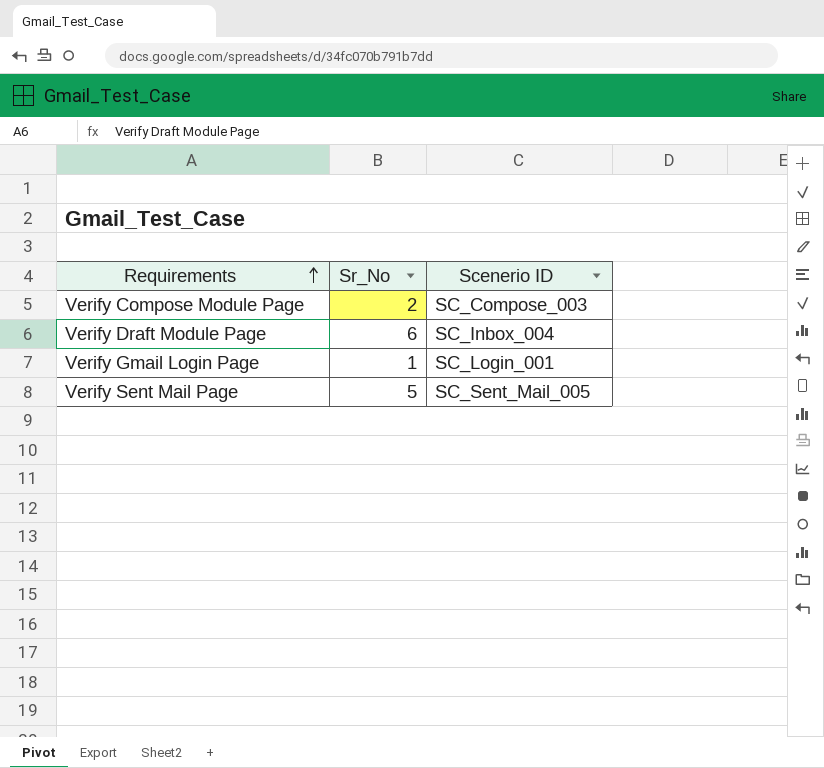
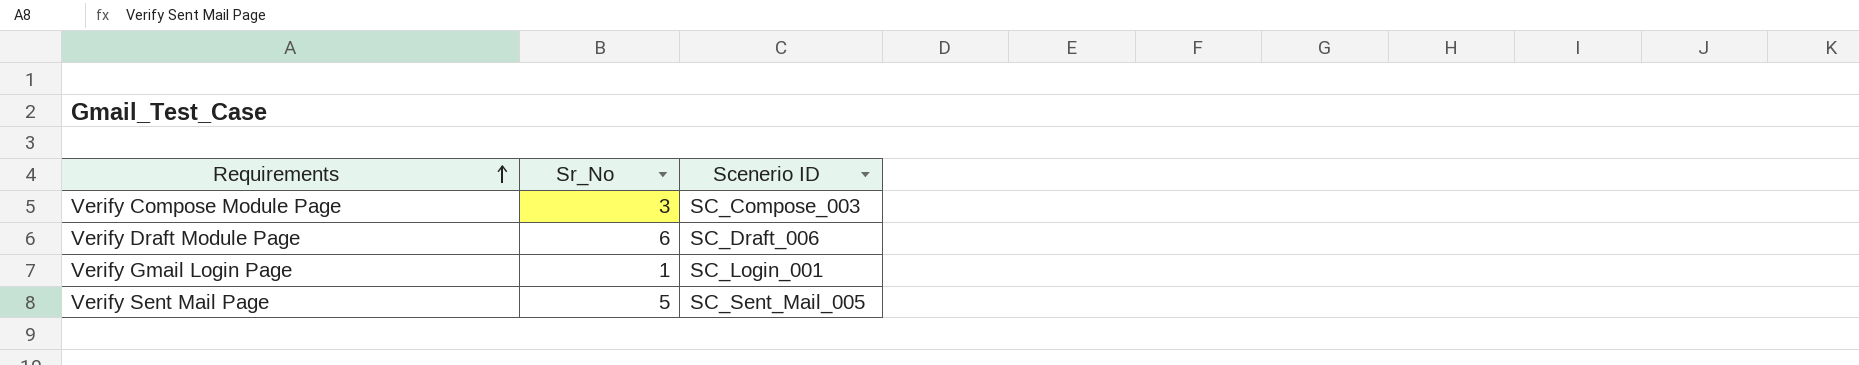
Verify Compose Module Page | Sr_No: 2 -> 3
Verify Draft Module Page | Scenerio ID: SC_Inbox_004 -> SC_Draft_006

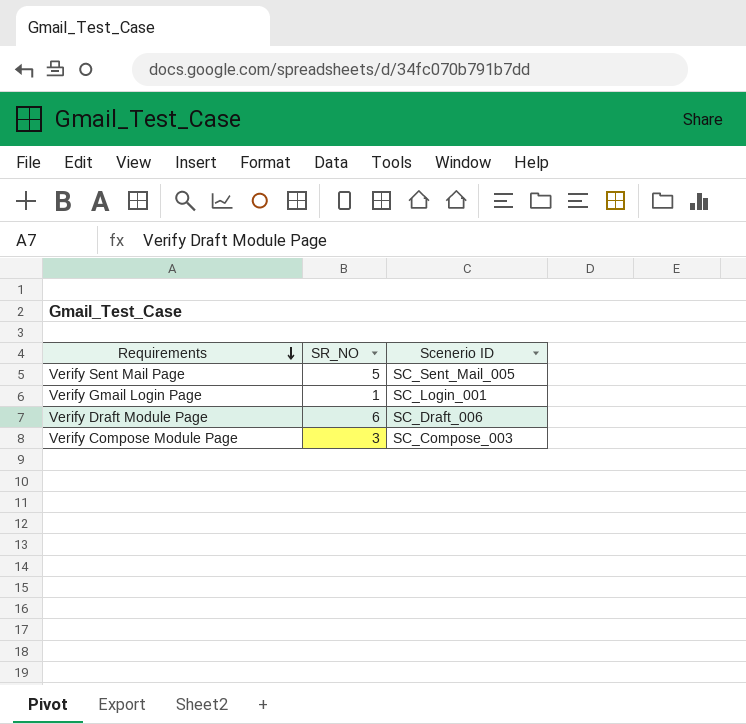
row order: Requirements ascending -> Requirements descending
column name: Sr_No -> SR_NO

